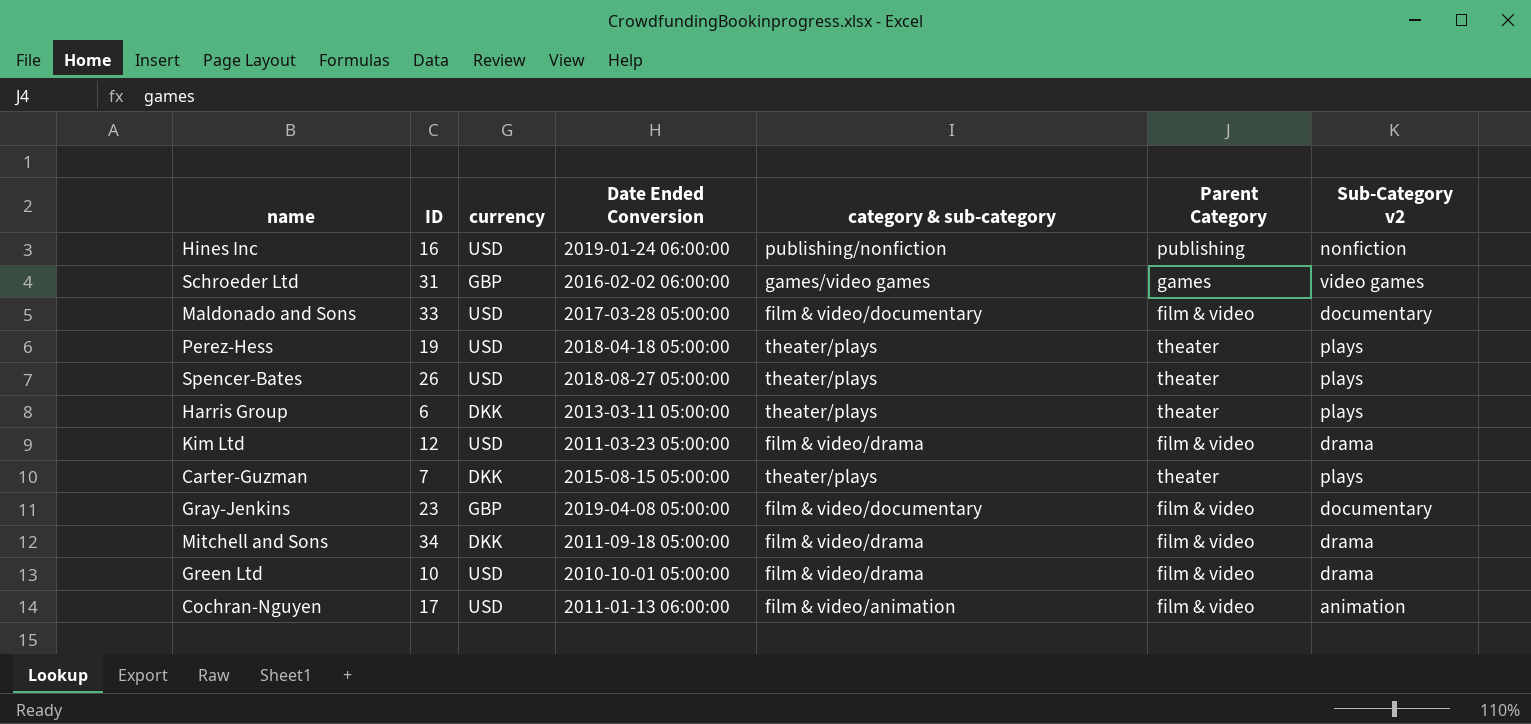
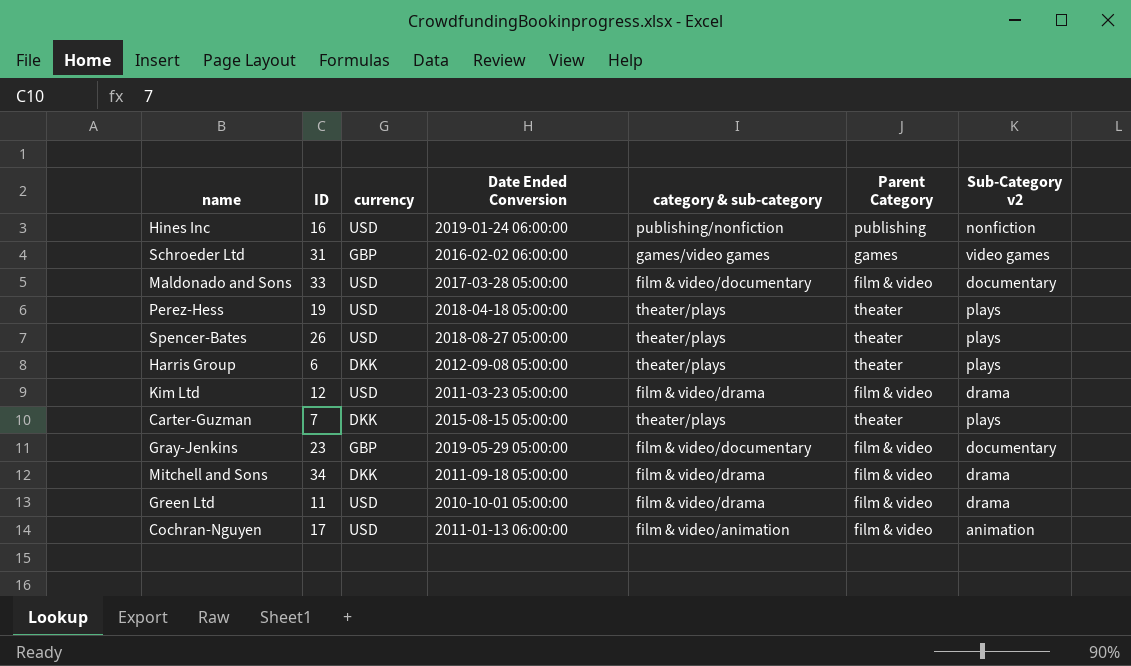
Harris Group | Date Ended Conversion: 2013-03-11 05:00:00 -> 2012-09-08 05:00:00
Gray-Jenkins | Date Ended Conversion: 2019-04-08 05:00:00 -> 2019-05-29 05:00:00
Green Ltd | ID: 10 -> 11

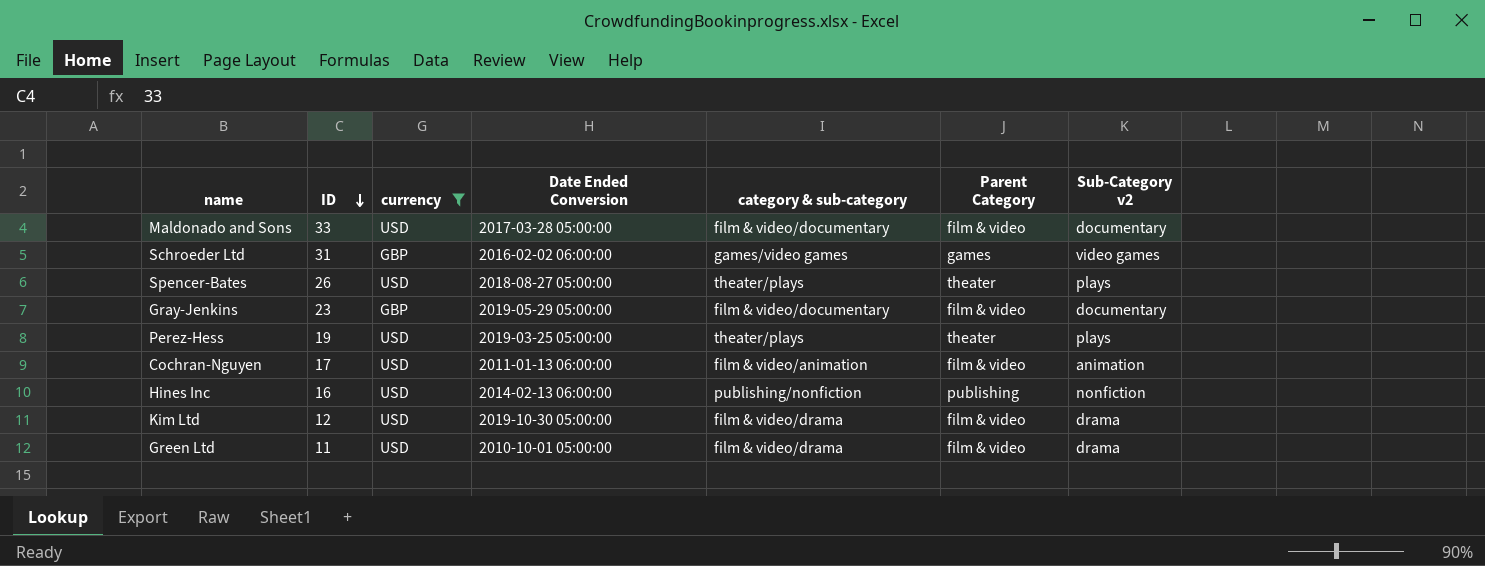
filter: none -> currency != DKK
row order: none -> ID descending
Perez-Hess | Date Ended Conversion: 2018-04-18 05:00:00 -> 2019-03-25 05:00:00
Hines Inc | Date Ended Conversion: 2019-01-24 06:00:00 -> 2014-02-13 06:00:00
Kim Ltd | Date Ended Conversion: 2011-03-23 05:00:00 -> 2019-10-30 05:00:00

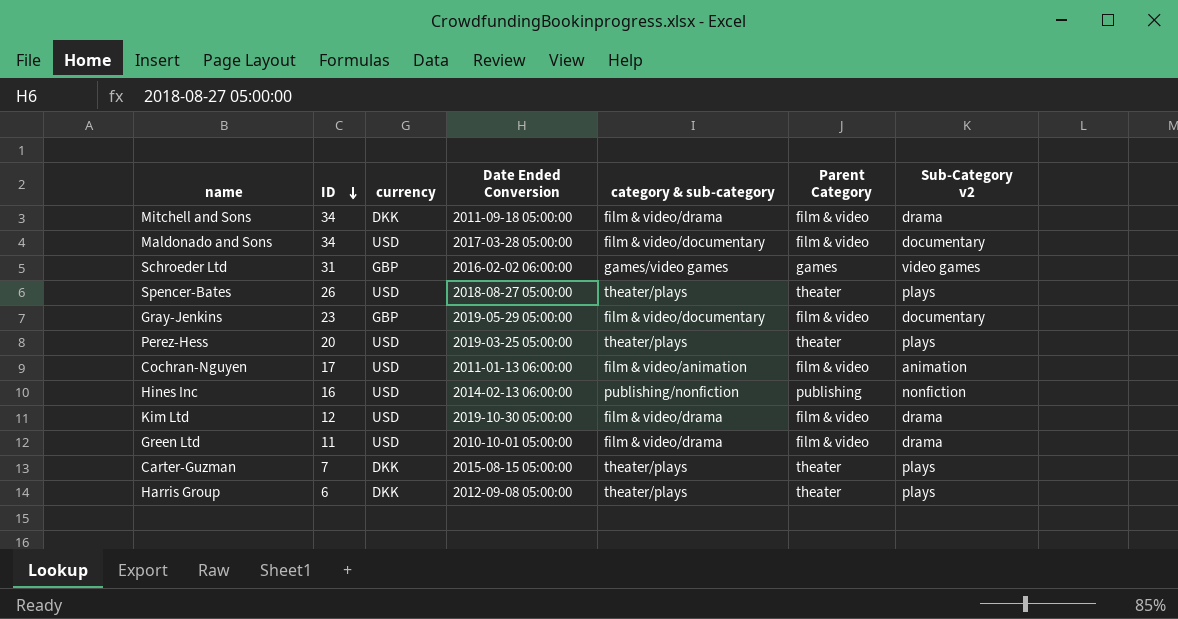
filter: currency != DKK -> none
Maldonado and Sons | ID: 33 -> 34
Perez-Hess | ID: 19 -> 20

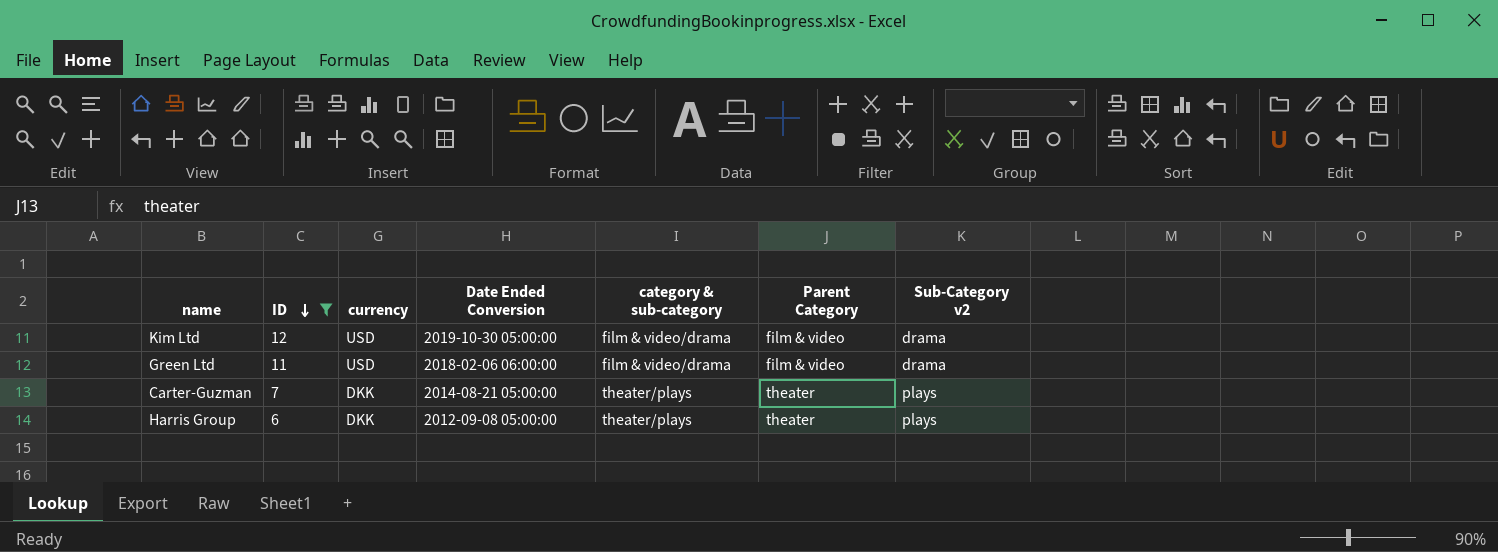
filter: none -> ID <= 12
Green Ltd | Date Ended Conversion: 2010-10-01 05:00:00 -> 2018-02-06 06:00:00
Carter-Guzman | Date Ended Conversion: 2015-08-15 05:00:00 -> 2014-08-21 05:00:00

